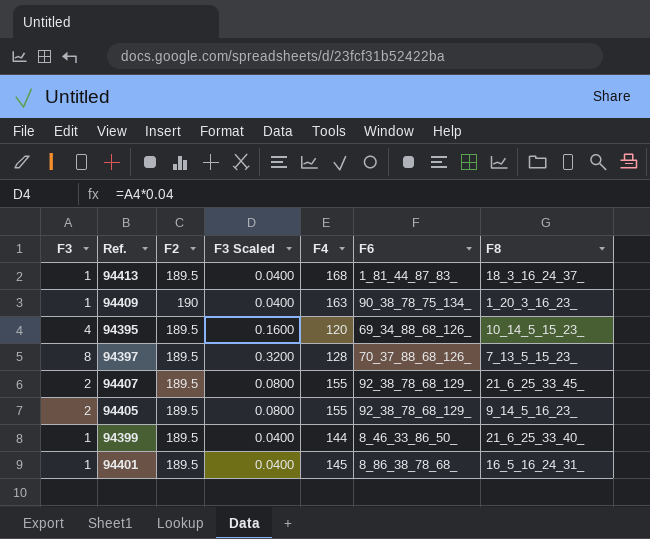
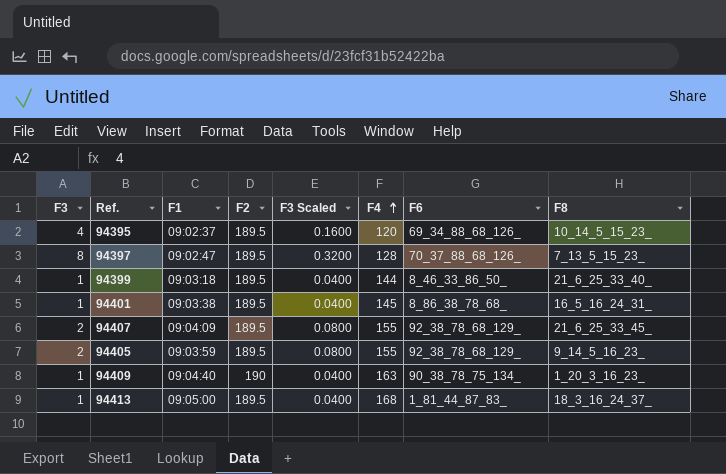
row order: none -> F4 ascending
column F1 | position: none -> 3

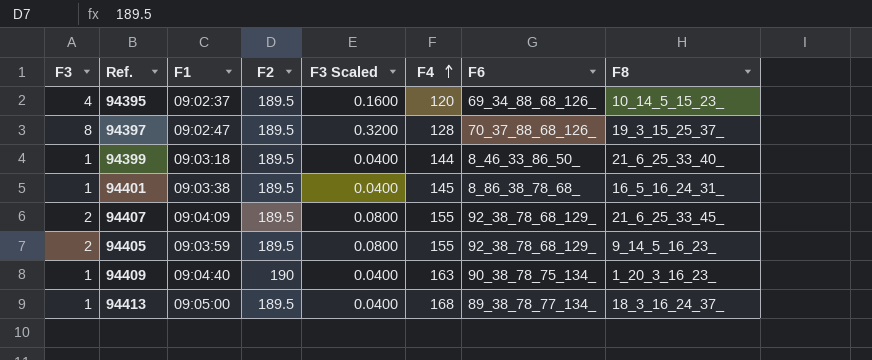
94397 | F8: 7_13_5_15_23_ -> 19_3_15_25_37_
94413 | F6: 1_81_44_87_83_ -> 89_38_78_77_134_

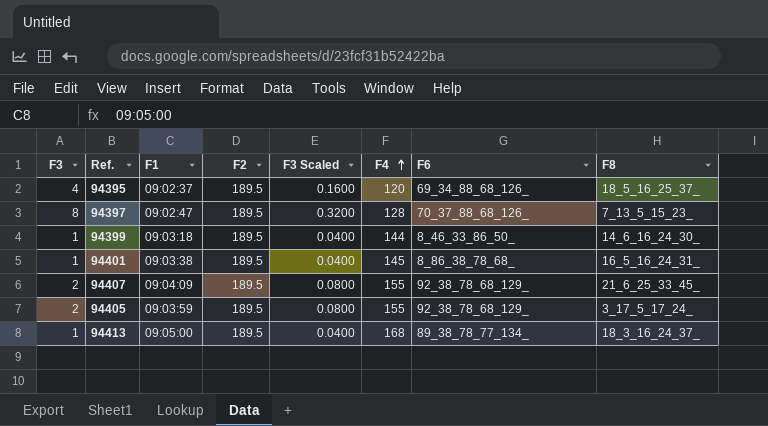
row 94409: 1 | 09:04:40 | 190 | 0.0400 | 163 | 90_38_78_75_134_ | 1_20_3_16_23_ -> none
94395 | F8: 10_14_5_15_23_ -> 18_5_16_25_37_
94397 | F8: 19_3_15_25_37_ -> 7_13_5_15_23_
94399 | F8: 21_6_25_33_40_ -> 14_6_16_24_30_
94405 | F8: 9_14_5_16_23_ -> 3_17_5_17_24_

